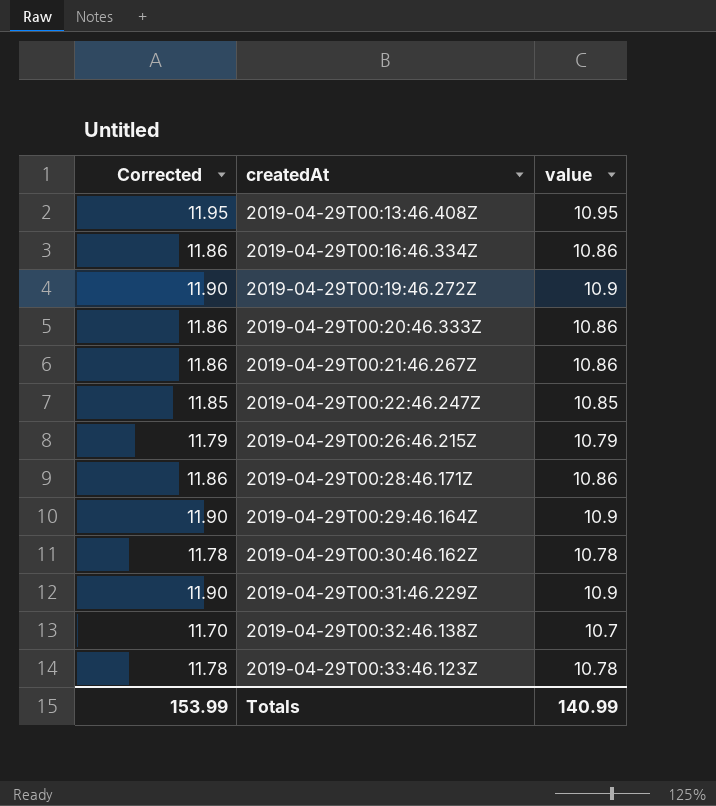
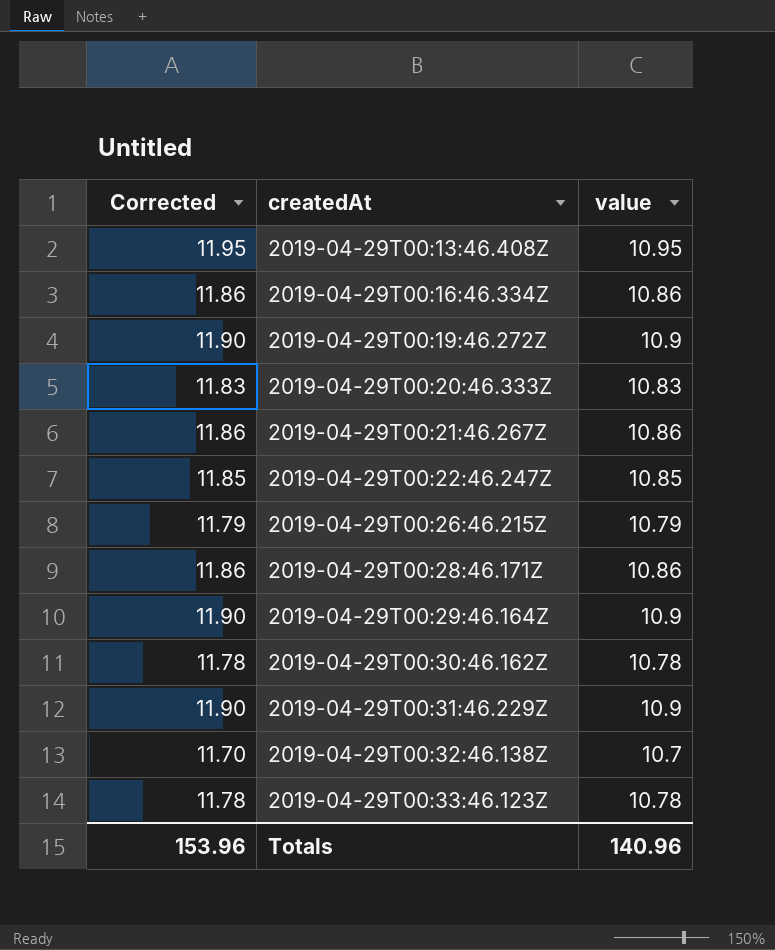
2019-04-29T00:20:46.333Z | Corrected: 11.86 -> 11.83
2019-04-29T00:20:46.333Z | value: 10.86 -> 10.83
Totals | Corrected: 153.99 -> 153.96
Totals | value: 140.99 -> 140.96

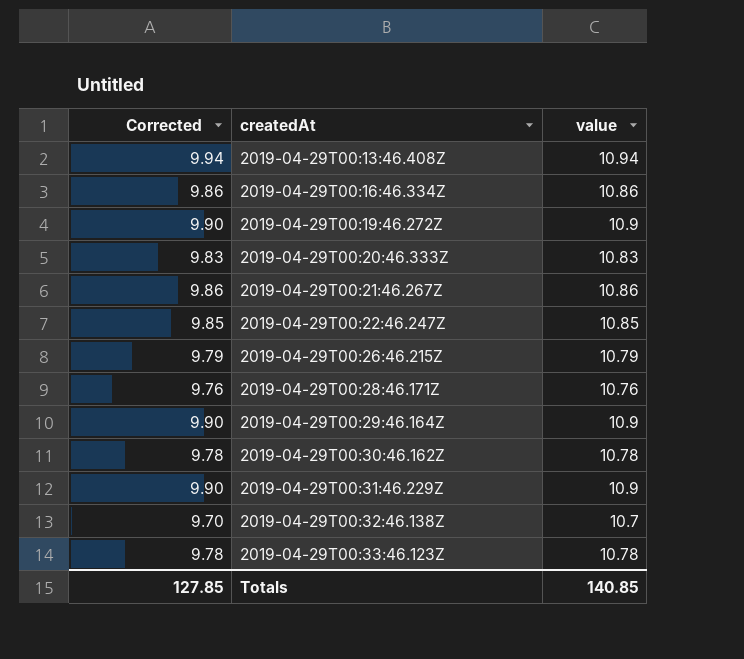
column Corrected | formula: [value] + 1 -> [value] - 1
2019-04-29T00:13:46.408Z | value: 10.95 -> 10.94
2019-04-29T00:28:46.171Z | value: 10.86 -> 10.76
Totals | Corrected: 153.96 -> 127.85
Totals | value: 140.96 -> 140.85

